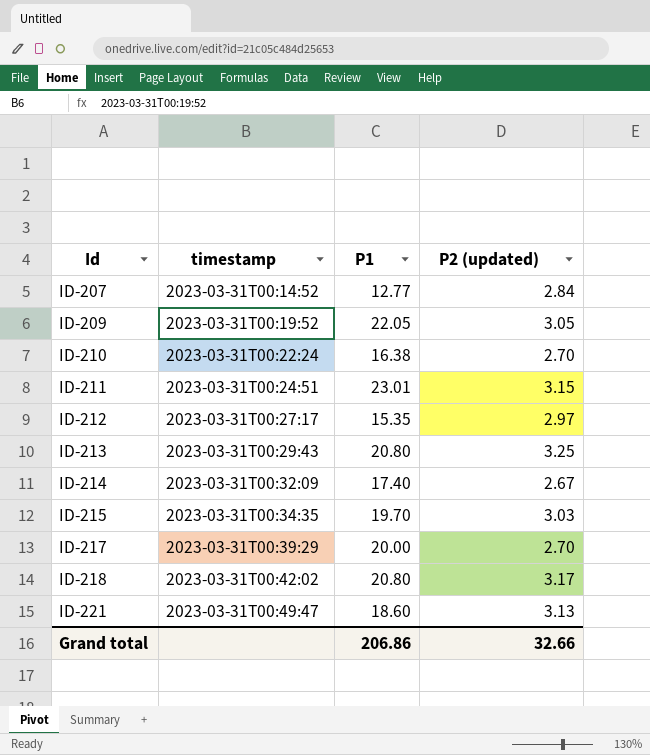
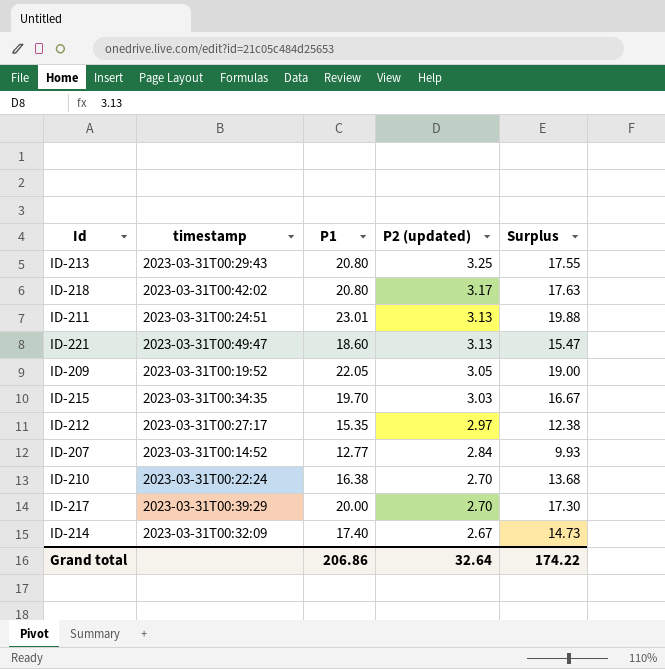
row order: Id ascending -> P2 (updated) descending
column Surplus | formula: none -> [P1] - [P2 (updated)]
ID-211 | P2 (updated): 3.15 -> 3.13
Grand total | P2 (updated): 32.66 -> 32.64

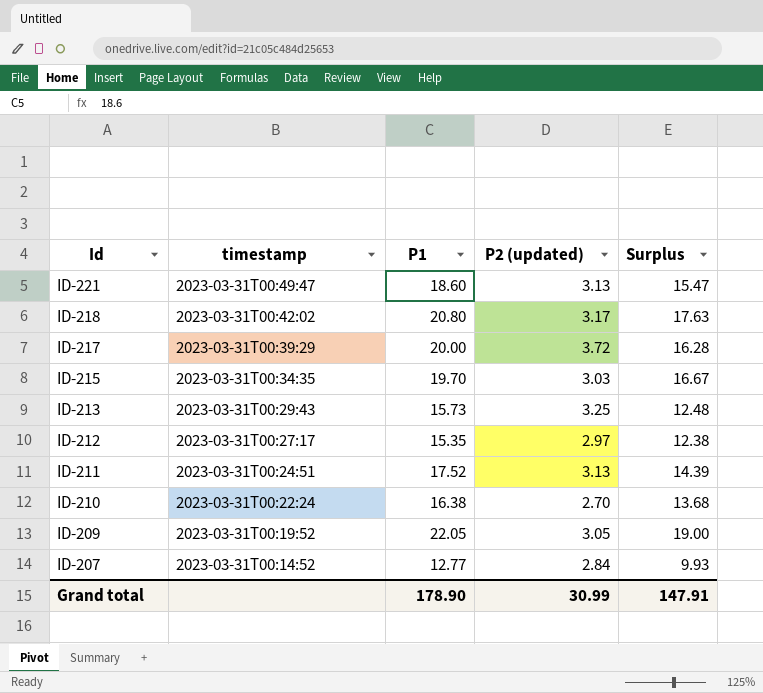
row order: P2 (updated) descending -> Id descending
row ID-214: 2023-03-31T00:32:09 | 17.40 | 2.67 | 14.73 -> none
ID-217 | P2 (updated): 2.70 -> 3.72
ID-217 | Surplus: 17.30 -> 16.28
ID-213 | P1: 20.80 -> 15.73
ID-213 | Surplus: 17.55 -> 12.48
ID-211 | P1: 23.01 -> 17.52
ID-211 | Surplus: 19.88 -> 14.39
Grand total | P1: 206.86 -> 178.90
Grand total | P2 (updated): 32.64 -> 30.99
Grand total | Surplus: 174.22 -> 147.91

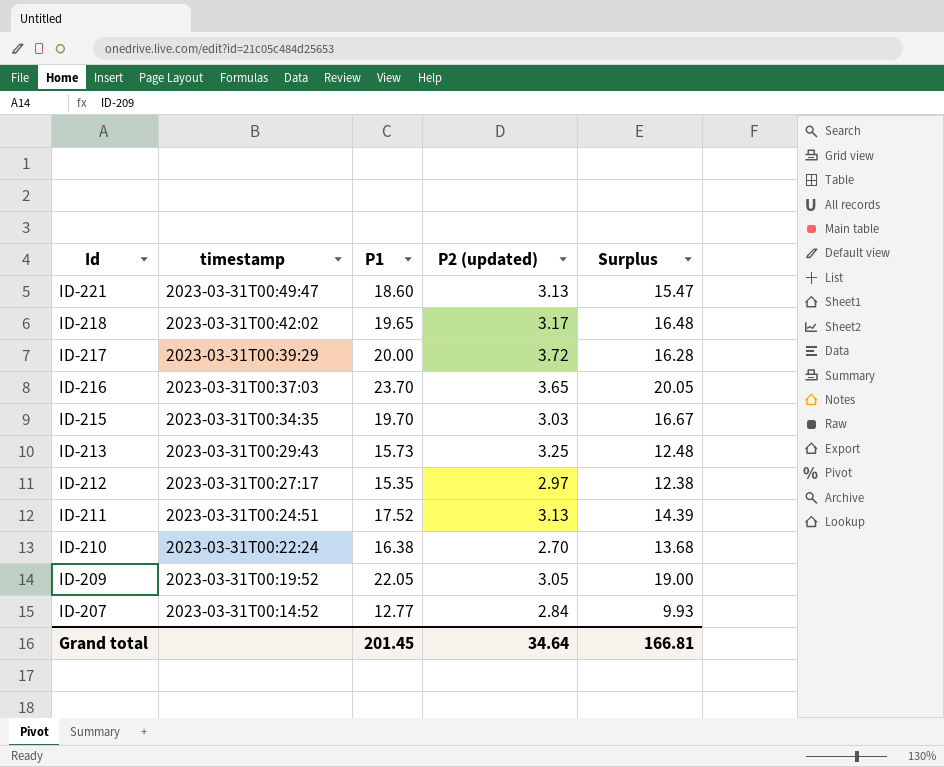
ID-218 | P1: 20.80 -> 19.65
ID-218 | Surplus: 17.63 -> 16.48
row ID-216: none -> 2023-03-31T00:37:03 | 23.70 | 3.65 | 20.05
Grand total | P1: 178.90 -> 201.45
Grand total | P2 (updated): 30.99 -> 34.64
Grand total | Surplus: 147.91 -> 166.81

